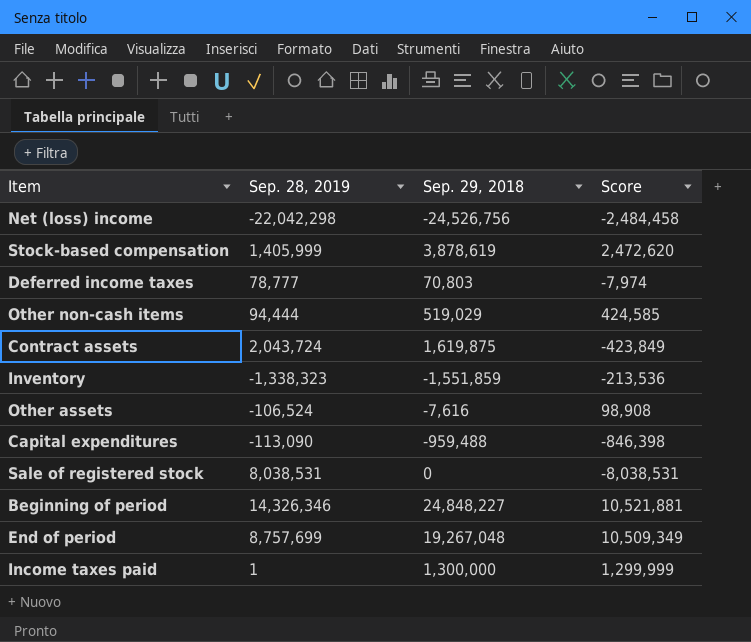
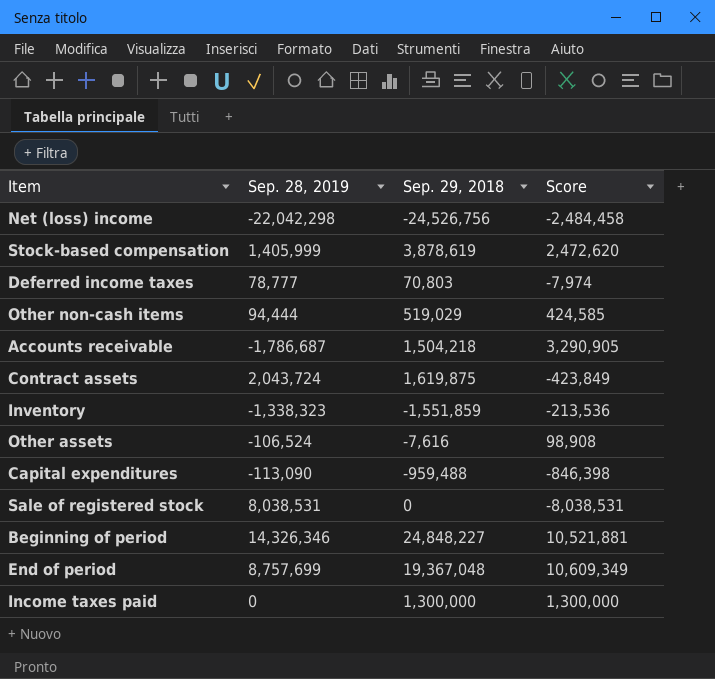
row Accounts receivable: none -> -1,786,687 | 1,504,218 | 3,290,905
End of period | Sep. 29, 2018: 19,267,048 -> 19,367,048
End of period | Score: 10,509,349 -> 10,609,349
Income taxes paid | Sep. 28, 2019: 1 -> 0
Income taxes paid | Score: 1,299,999 -> 1,300,000

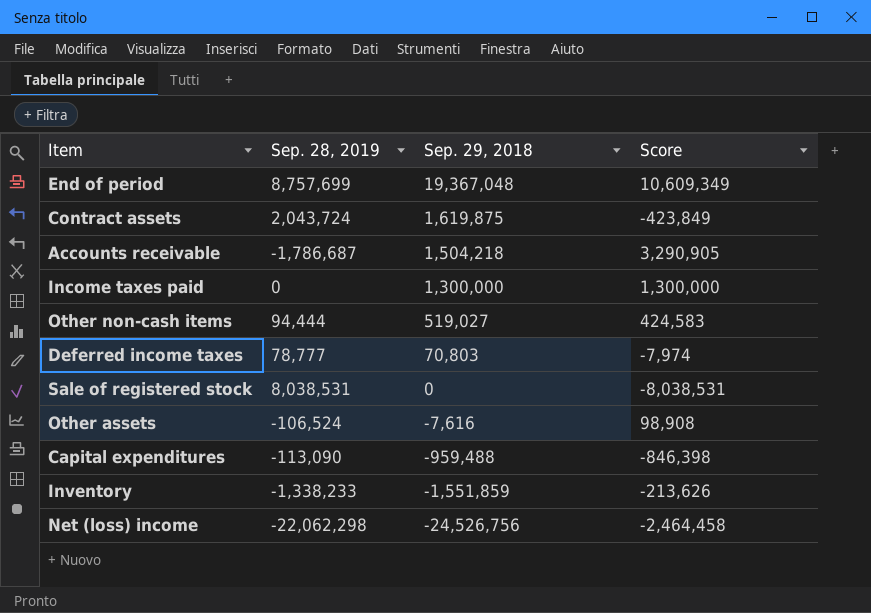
row order: none -> Sep. 29, 2018 descending
row Stock-based compensation: 1,405,999 | 3,878,619 | 2,472,620 -> none
row Beginning of period: 14,326,346 | 24,848,227 | 10,521,881 -> none
Other non-cash items | Sep. 29, 2018: 519,029 -> 519,027
Other non-cash items | Score: 424,585 -> 424,583
Inventory | Sep. 28, 2019: -1,338,323 -> -1,338,233
Inventory | Score: -213,536 -> -213,626
Net (loss) income | Sep. 28, 2019: -22,042,298 -> -22,062,298
Net (loss) income | Score: -2,484,458 -> -2,464,458

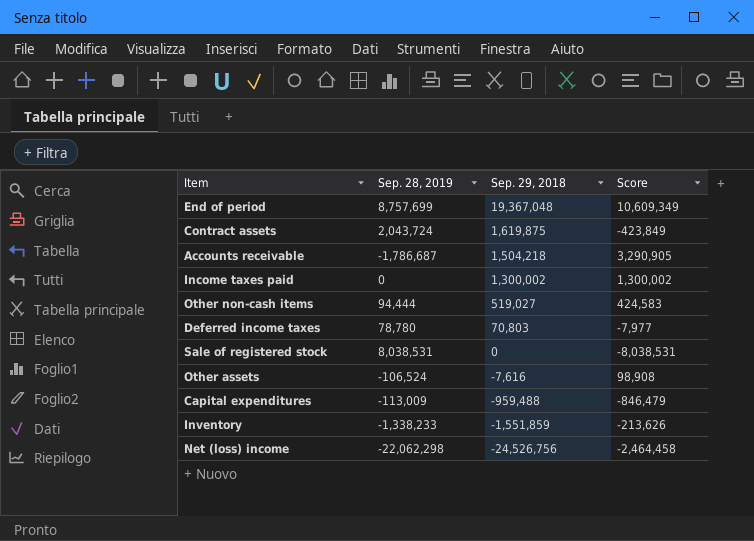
Income taxes paid | Sep. 29, 2018: 1,300,000 -> 1,300,002
Income taxes paid | Score: 1,300,000 -> 1,300,002
Deferred income taxes | Sep. 28, 2019: 78,777 -> 78,780
Deferred income taxes | Score: -7,974 -> -7,977
Capital expenditures | Sep. 28, 2019: -113,090 -> -113,009
Capital expenditures | Score: -846,398 -> -846,479

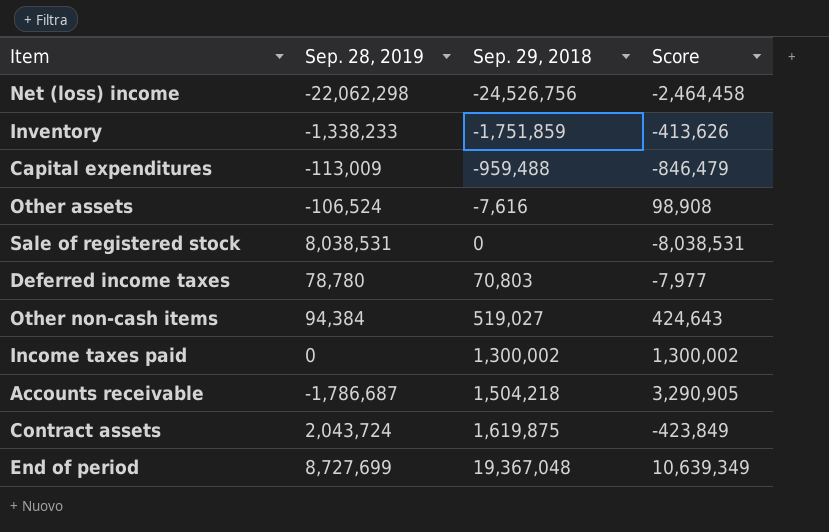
row order: Sep. 29, 2018 descending -> Sep. 29, 2018 ascending
Inventory | Sep. 29, 2018: -1,551,859 -> -1,751,859
Inventory | Score: -213,626 -> -413,626
Other non-cash items | Sep. 28, 2019: 94,444 -> 94,384
Other non-cash items | Score: 424,583 -> 424,643
End of period | Sep. 28, 2019: 8,757,699 -> 8,727,699
End of period | Score: 10,609,349 -> 10,639,349

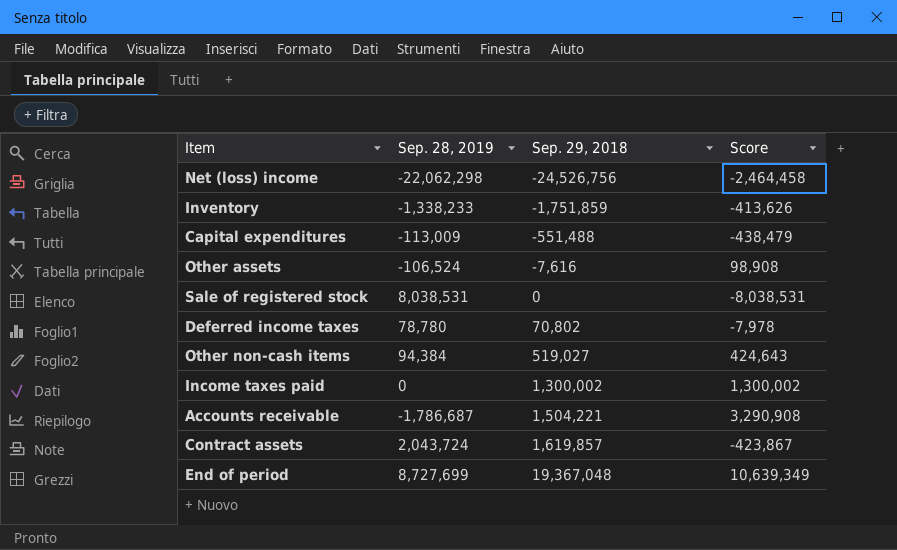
Capital expenditures | Sep. 29, 2018: -959,488 -> -551,488
Capital expenditures | Score: -846,479 -> -438,479
Deferred income taxes | Sep. 29, 2018: 70,803 -> 70,802
Deferred income taxes | Score: -7,977 -> -7,978
Accounts receivable | Sep. 29, 2018: 1,504,218 -> 1,504,221
Accounts receivable | Score: 3,290,905 -> 3,290,908
Contract assets | Sep. 29, 2018: 1,619,875 -> 1,619,857
Contract assets | Score: -423,849 -> -423,867

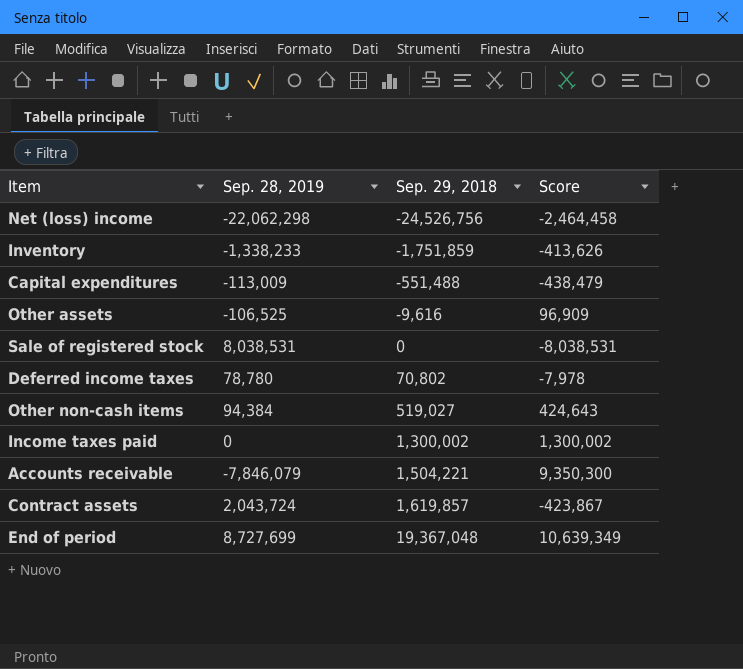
Other assets | Sep. 28, 2019: -106,524 -> -106,525
Other assets | Sep. 29, 2018: -7,616 -> -9,616
Other assets | Score: 98,908 -> 96,909
Accounts receivable | Sep. 28, 2019: -1,786,687 -> -7,846,079
Accounts receivable | Score: 3,290,908 -> 9,350,300

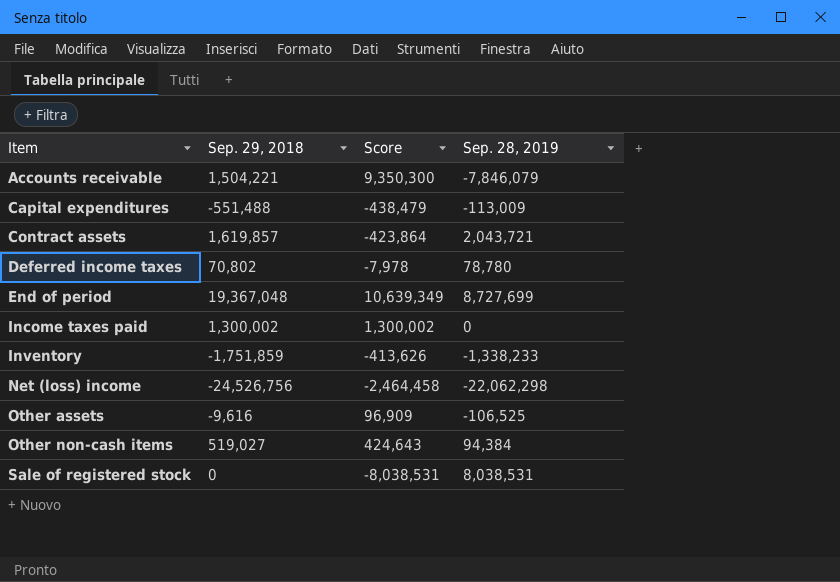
row order: Sep. 29, 2018 ascending -> Item ascending
column Sep. 28, 2019 | position: 2 -> 4
Contract assets | Score: -423,867 -> -423,864
Contract assets | Sep. 28, 2019: 2,043,724 -> 2,043,721

